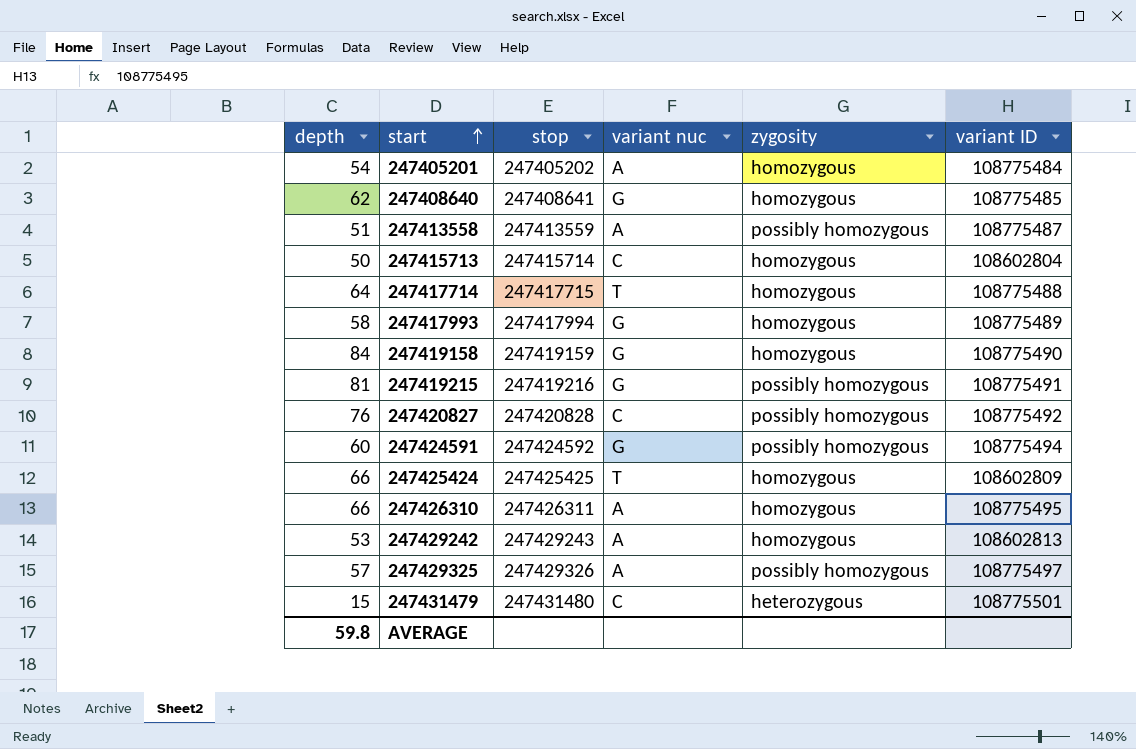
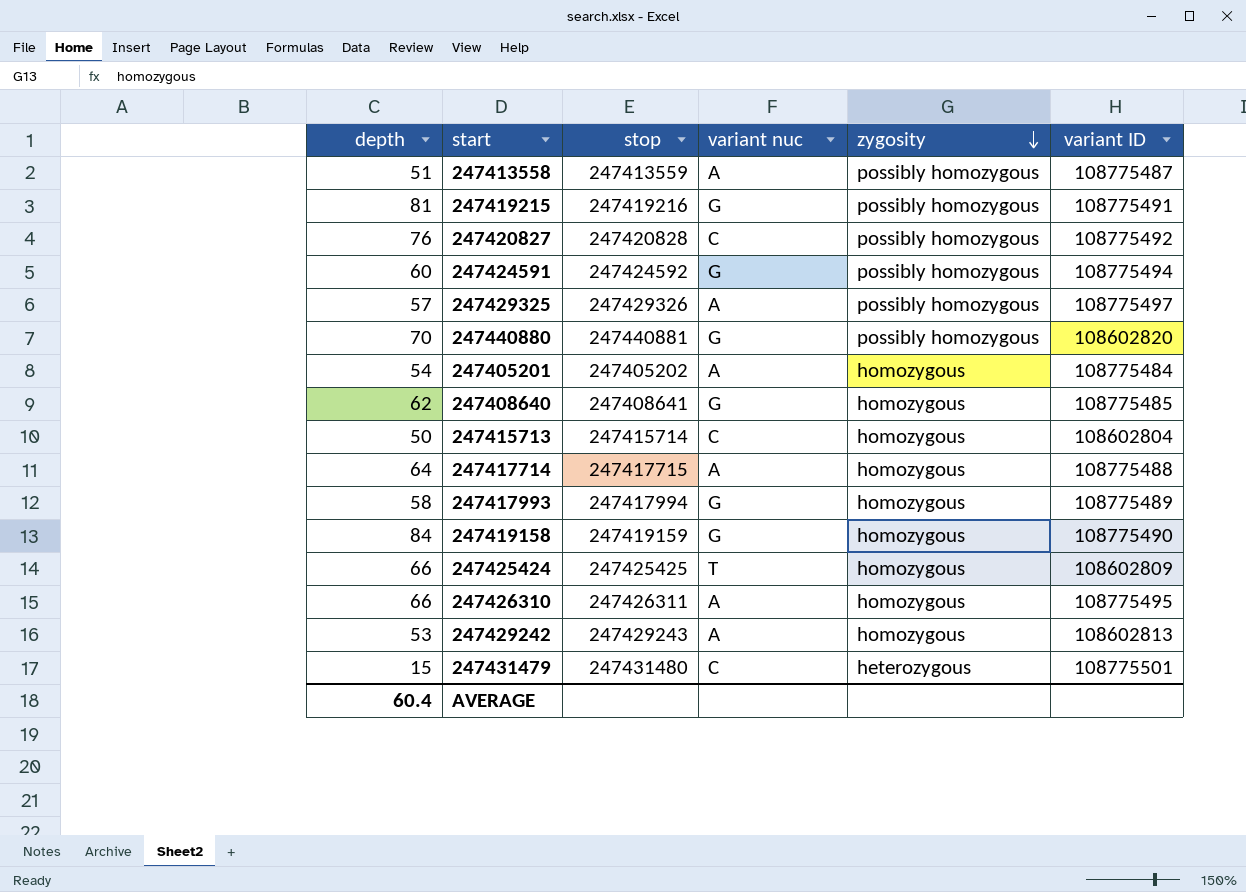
row order: start ascending -> zygosity descending
row 247440880: none -> 70 | 247440881 | G | possibly homozygous | 108602820
247417714 | variant nuc: T -> A
AVERAGE | depth: 59.8 -> 60.4

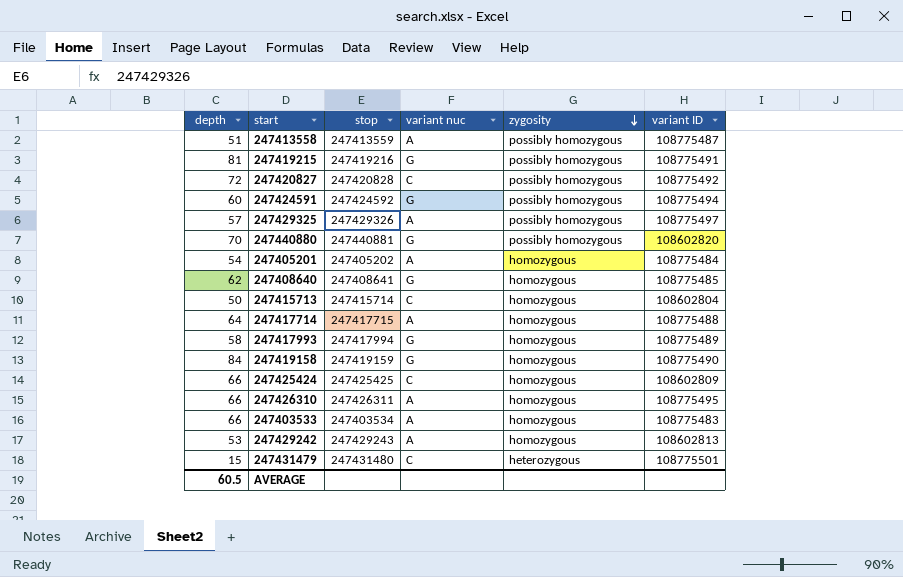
247420827 | depth: 76 -> 72
247425424 | variant nuc: T -> C
row 247403533: none -> 66 | 247403534 | A | homozygous | 108775483
AVERAGE | depth: 60.4 -> 60.5

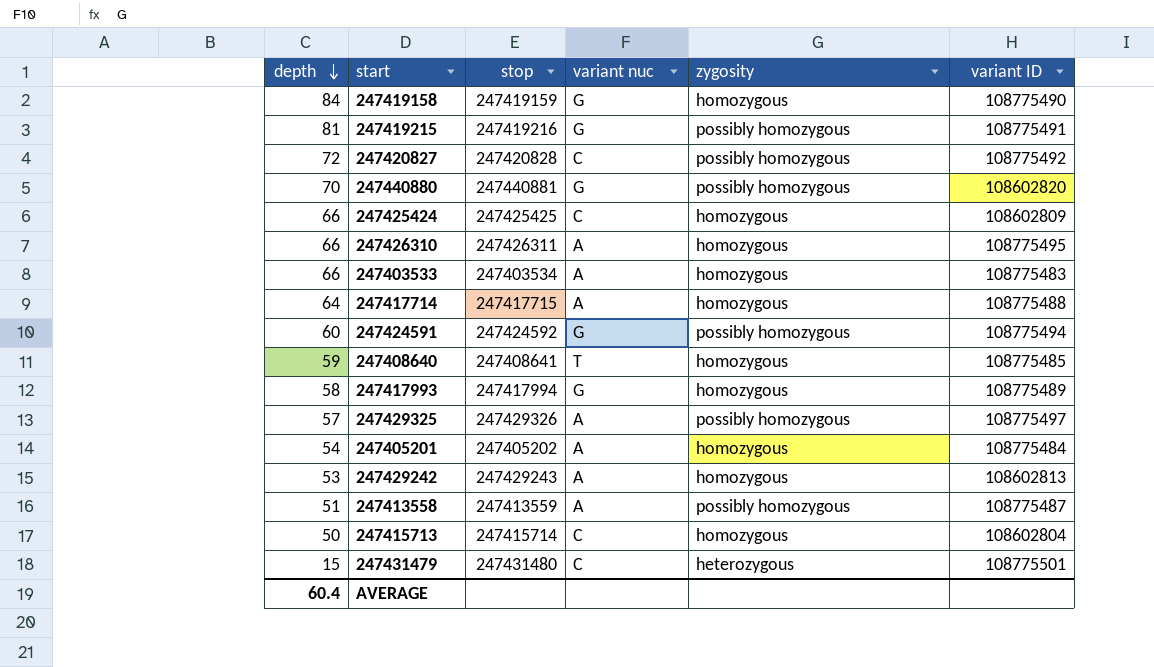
row order: zygosity descending -> depth descending
247408640 | depth: 62 -> 59
247408640 | variant nuc: G -> T
AVERAGE | depth: 60.5 -> 60.4

